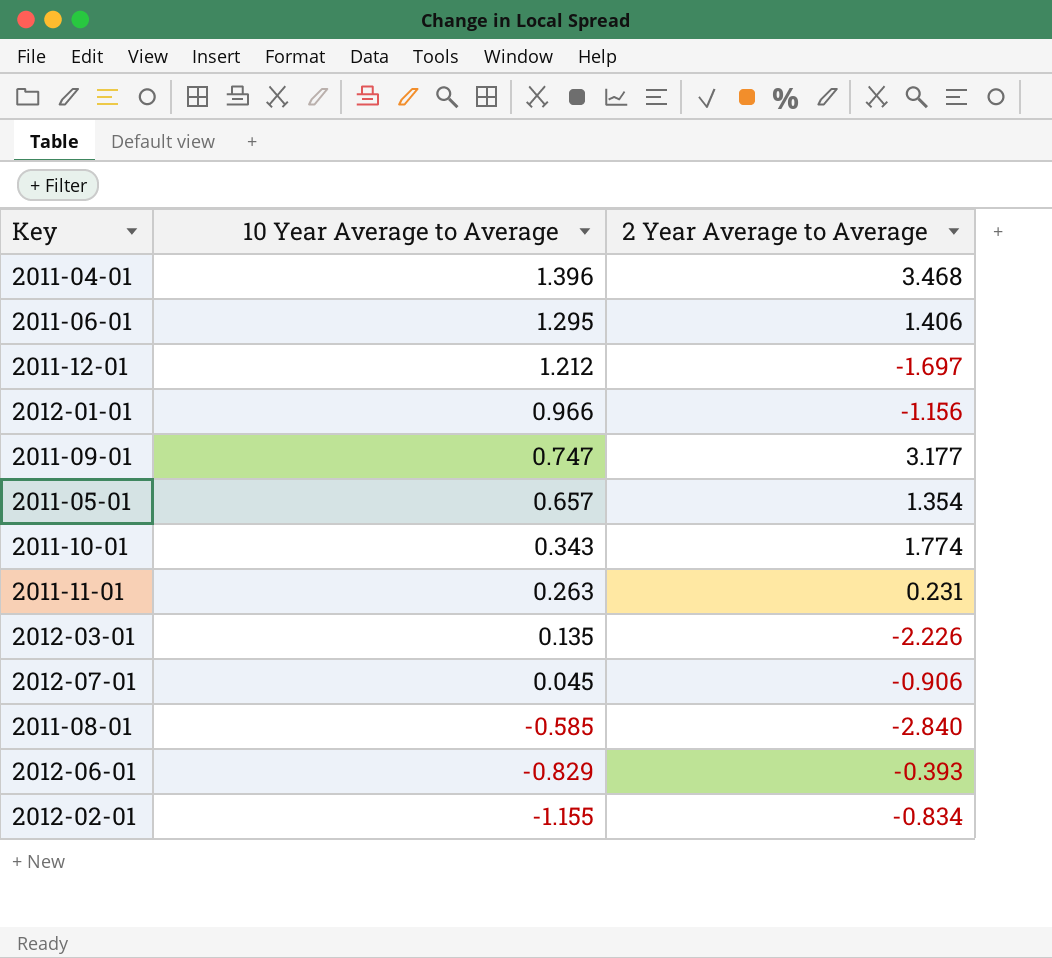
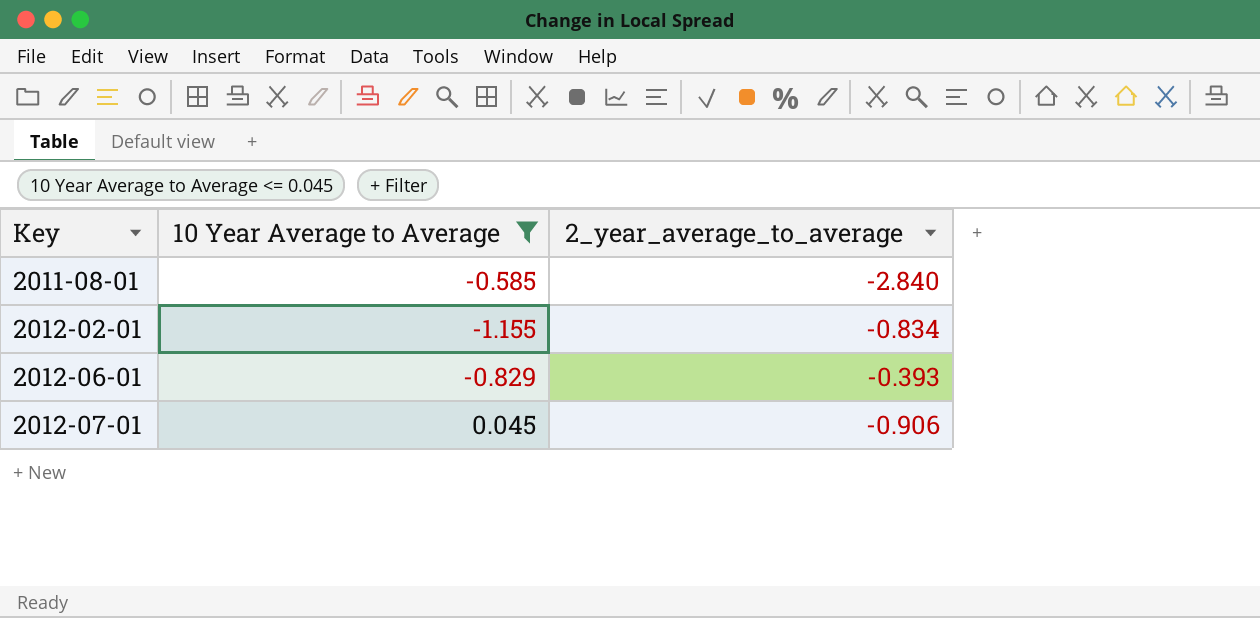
filter: none -> 10 Year Average to Average <= 0.045
row order: 10 Year Average to Average descending -> Key ascending
column name: 2 Year Average to Average -> 2_year_average_to_average

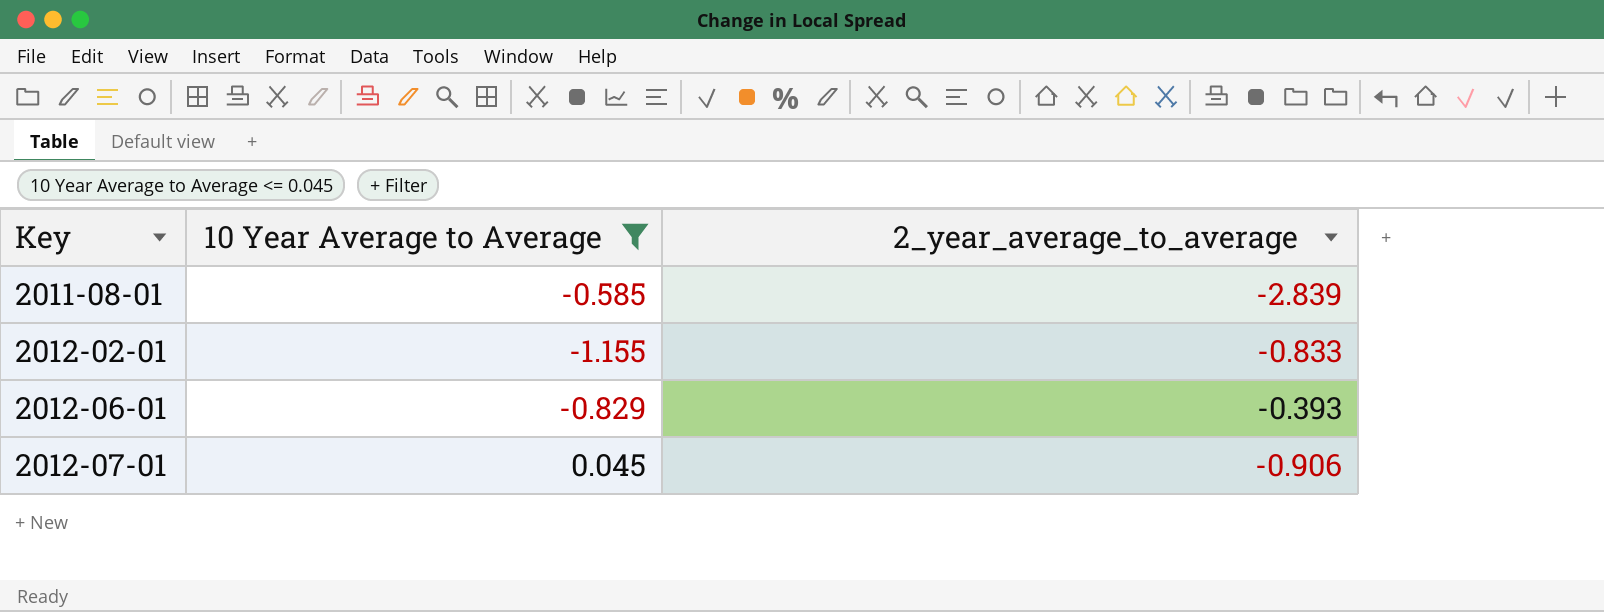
2011-08-01 | 2_year_average_to_average: -2.840 -> -2.839
2012-02-01 | 2_year_average_to_average: -0.834 -> -0.833

